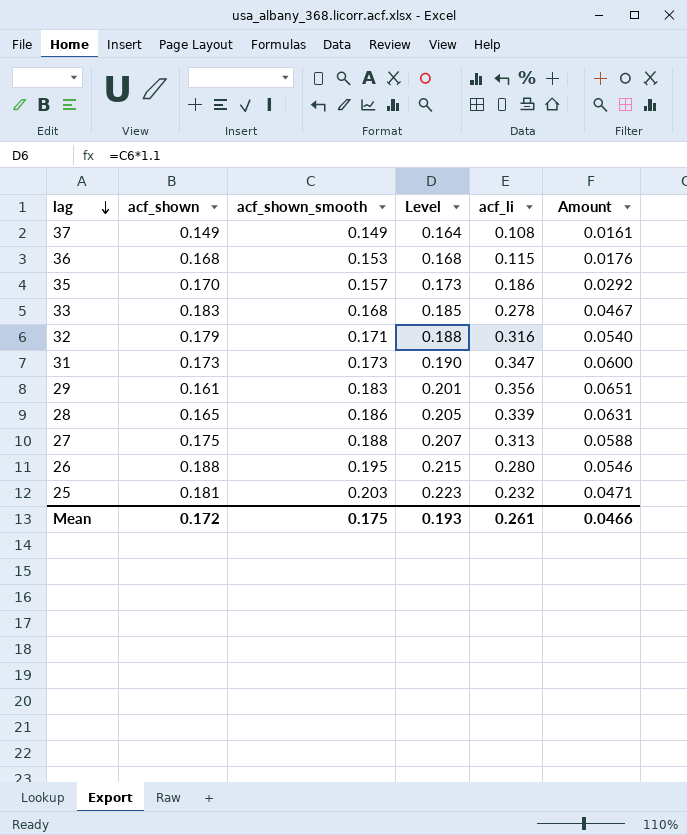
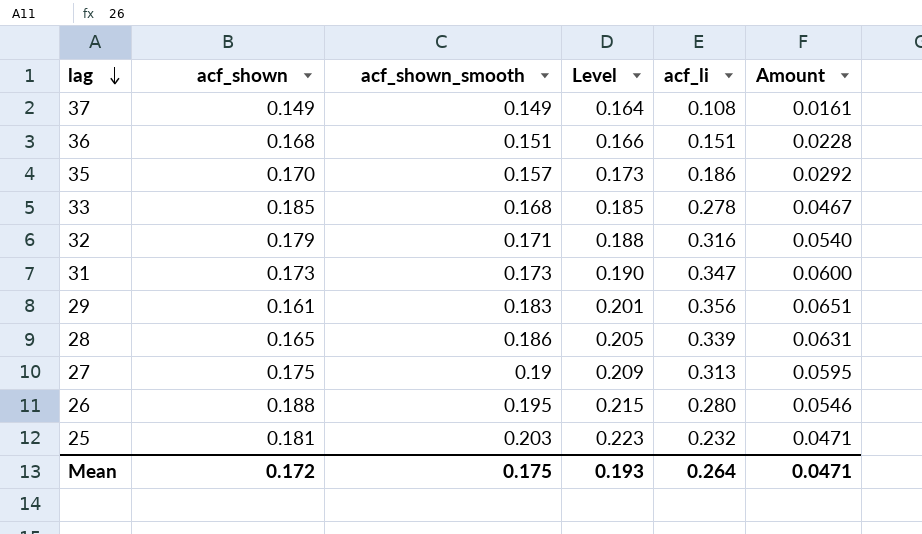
36 | acf_shown_smooth: 0.153 -> 0.151
36 | Level: 0.168 -> 0.166
36 | acf_li: 0.115 -> 0.151
36 | Amount: 0.0176 -> 0.0228
33 | acf_shown: 0.183 -> 0.185
27 | acf_shown_smooth: 0.188 -> 0.19
27 | Level: 0.207 -> 0.209
27 | Amount: 0.0588 -> 0.0595
Mean | acf_li: 0.261 -> 0.264
Mean | Amount: 0.0466 -> 0.0471

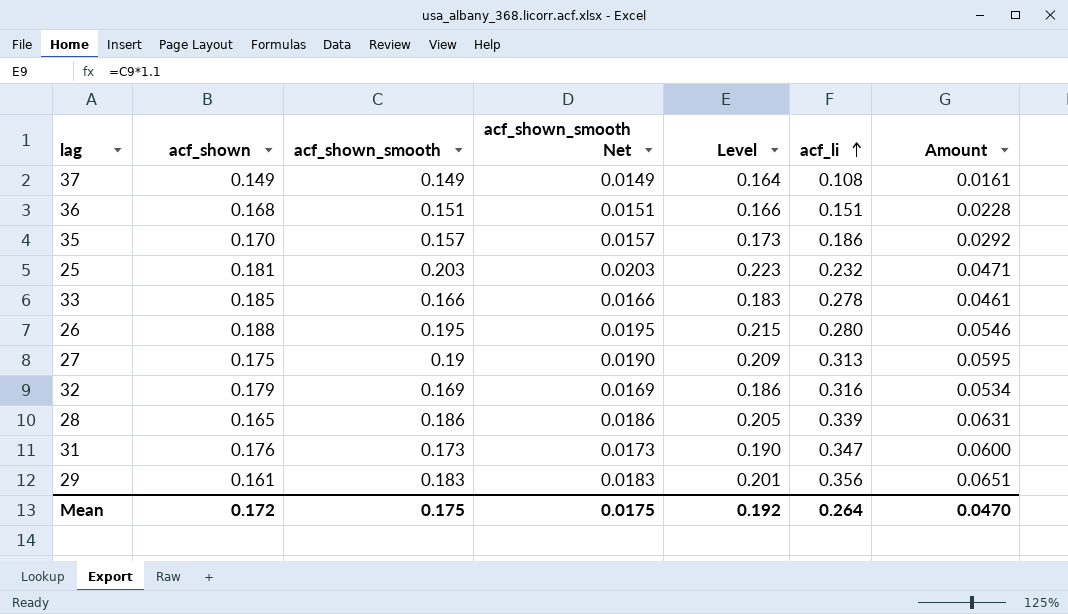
row order: lag descending -> acf_li ascending
column acf_shown_smooth Net | formula: none -> [acf_shown_smooth] * 0.1
33 | acf_shown_smooth: 0.168 -> 0.166
33 | Level: 0.185 -> 0.183
33 | Amount: 0.0467 -> 0.0461
32 | acf_shown_smooth: 0.171 -> 0.169
32 | Level: 0.188 -> 0.186
32 | Amount: 0.0540 -> 0.0534
31 | acf_shown: 0.173 -> 0.176
Mean | Level: 0.193 -> 0.192
Mean | Amount: 0.0471 -> 0.0470

